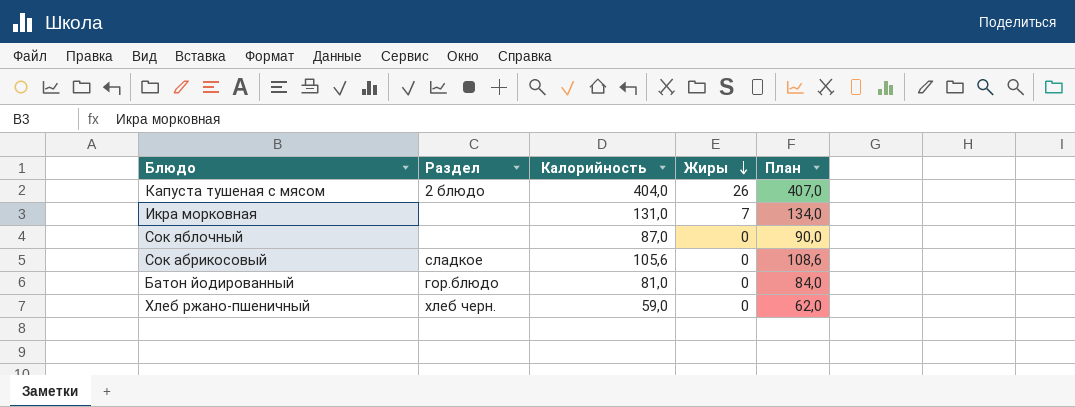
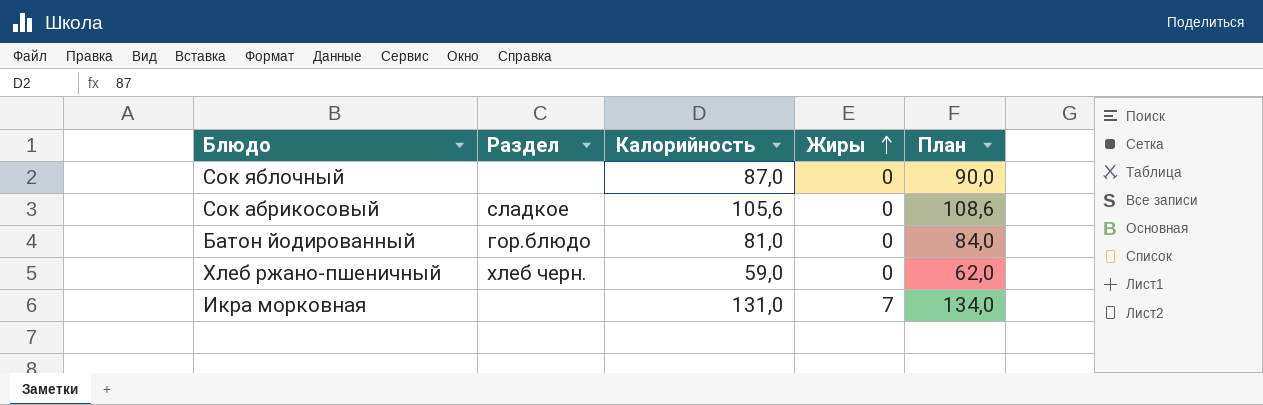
row order: Жиры descending -> Жиры ascending
row Капуста тушеная с мясом: 2 блюдо | 404,0 | 26 | 407,0 -> none

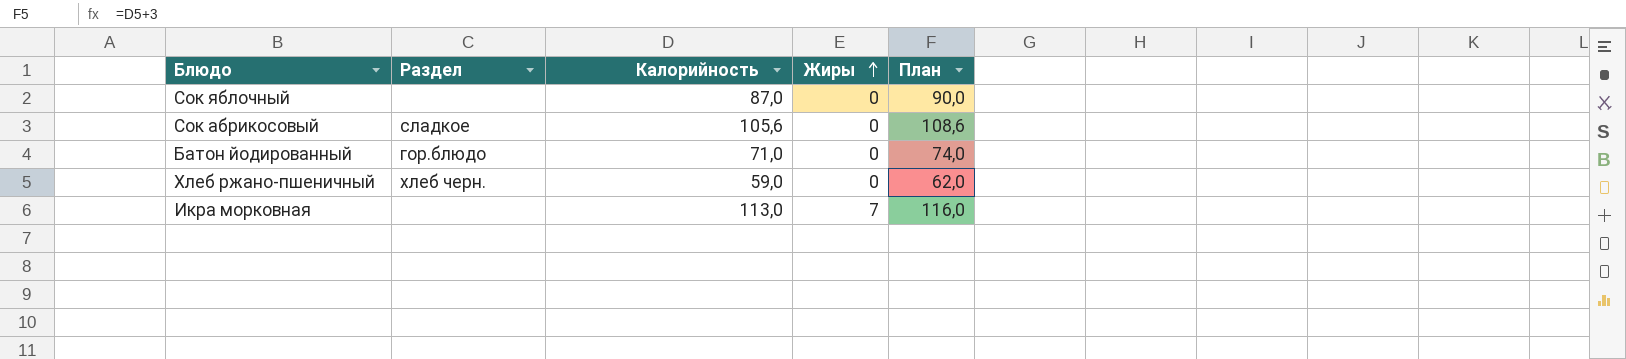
Батон йодированный | Калорийность: 81,0 -> 71,0
Батон йодированный | План: 84,0 -> 74,0
Икра морковная | Калорийность: 131,0 -> 113,0
Икра морковная | План: 134,0 -> 116,0

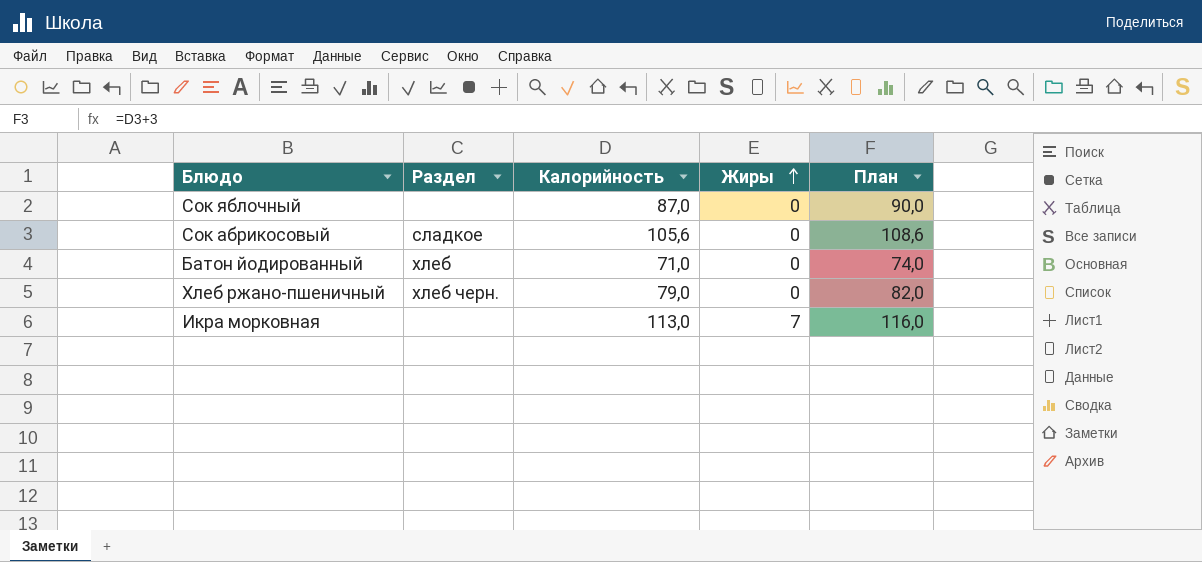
Батон йодированный | Раздел: гор.блюдо -> хлеб
Хлеб ржано-пшеничный | Калорийность: 59,0 -> 79,0
Хлеб ржано-пшеничный | План: 62,0 -> 82,0

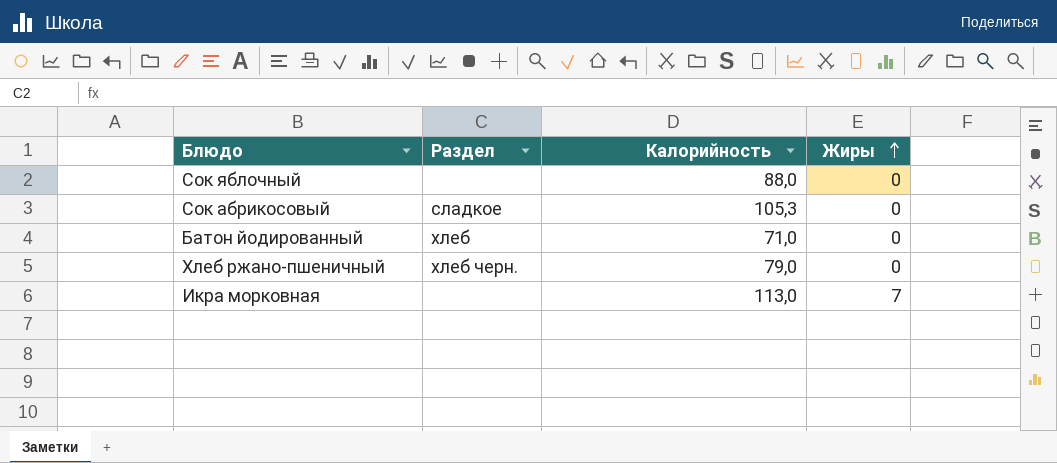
column План | formula: [Калорийность] + 3 -> none
Сок яблочный | Калорийность: 87,0 -> 88,0
Сок абрикосовый | Калорийность: 105,6 -> 105,3

